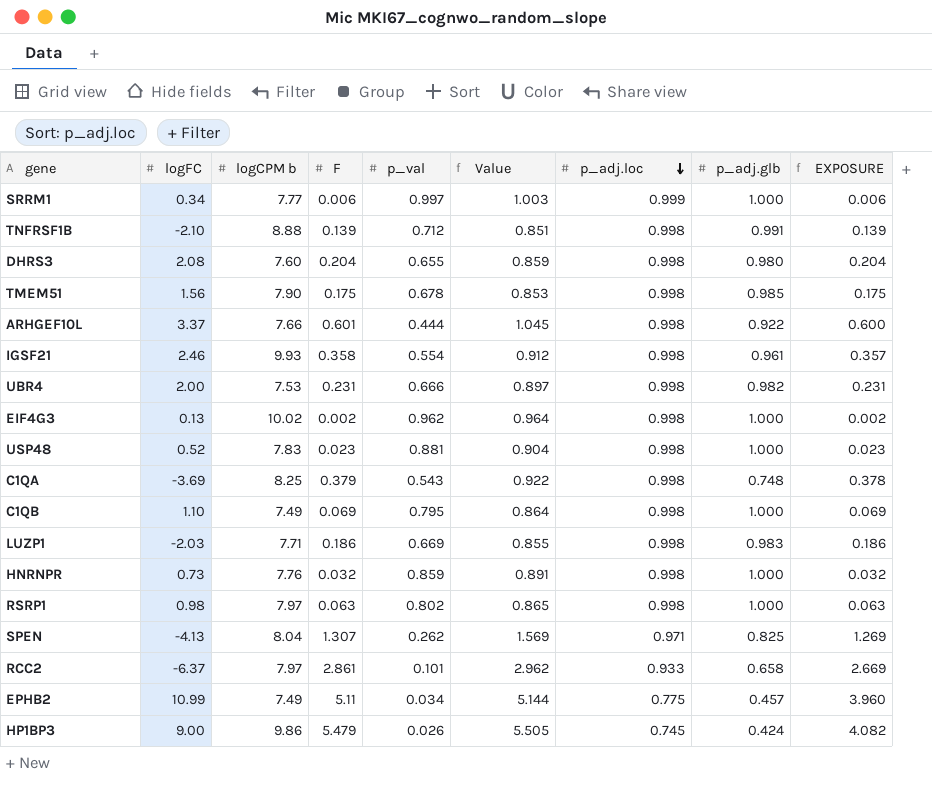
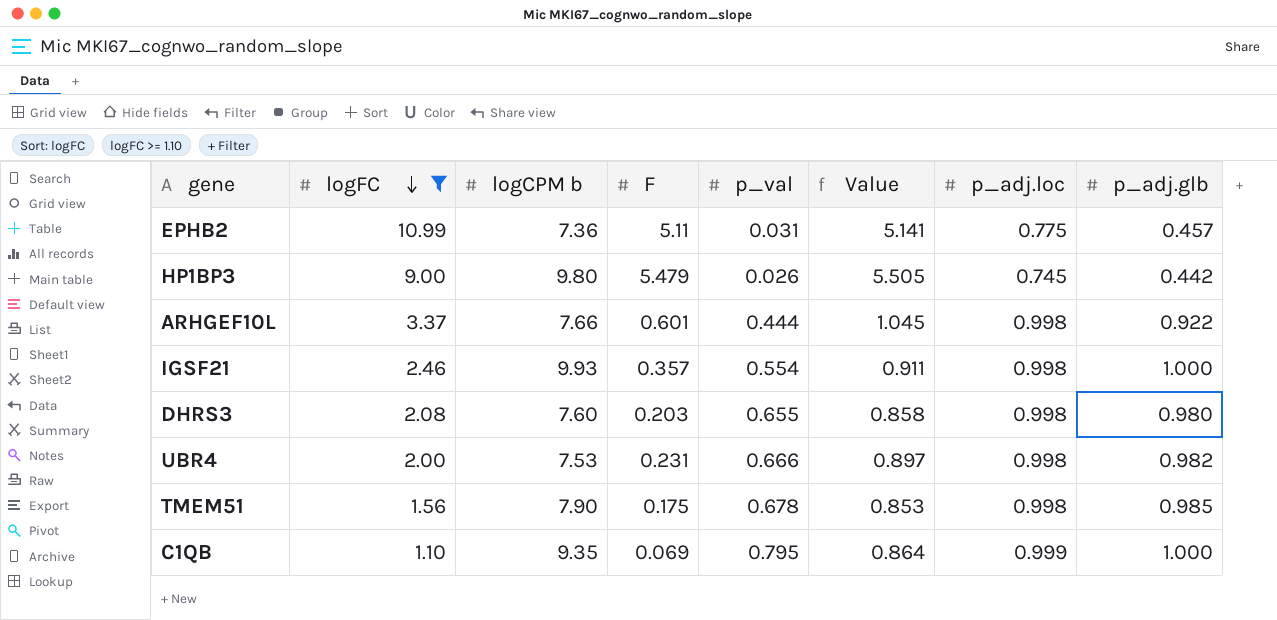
filter: none -> logFC >= 1.10
row order: p_adj.loc descending -> logFC descending
column EXPOSURE | formula: [F] * [p_adj.loc] -> none
EPHB2 | logCPM b: 7.49 -> 7.36
EPHB2 | p_val: 0.034 -> 0.031
EPHB2 | Value: 5.144 -> 5.141
HP1BP3 | logCPM b: 9.86 -> 9.80
HP1BP3 | p_adj.glb: 0.424 -> 0.442
IGSF21 | F: 0.358 -> 0.357
IGSF21 | Value: 0.912 -> 0.911
IGSF21 | p_adj.glb: 0.961 -> 1.000
DHRS3 | F: 0.204 -> 0.203
DHRS3 | Value: 0.859 -> 0.858
C1QB | logCPM b: 7.49 -> 9.35
C1QB | p_adj.loc: 0.998 -> 0.999

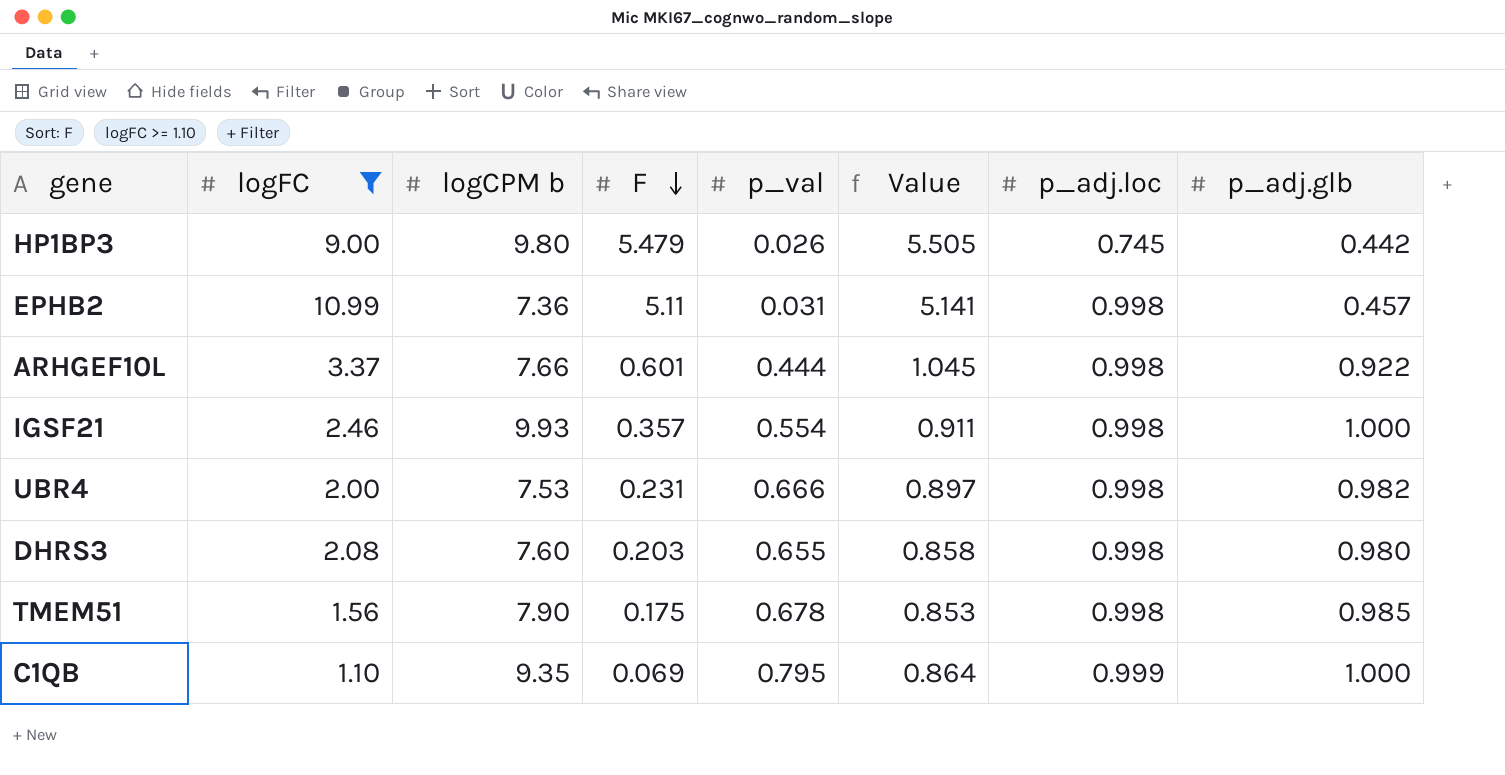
row order: logFC descending -> F descending
EPHB2 | p_adj.loc: 0.775 -> 0.998

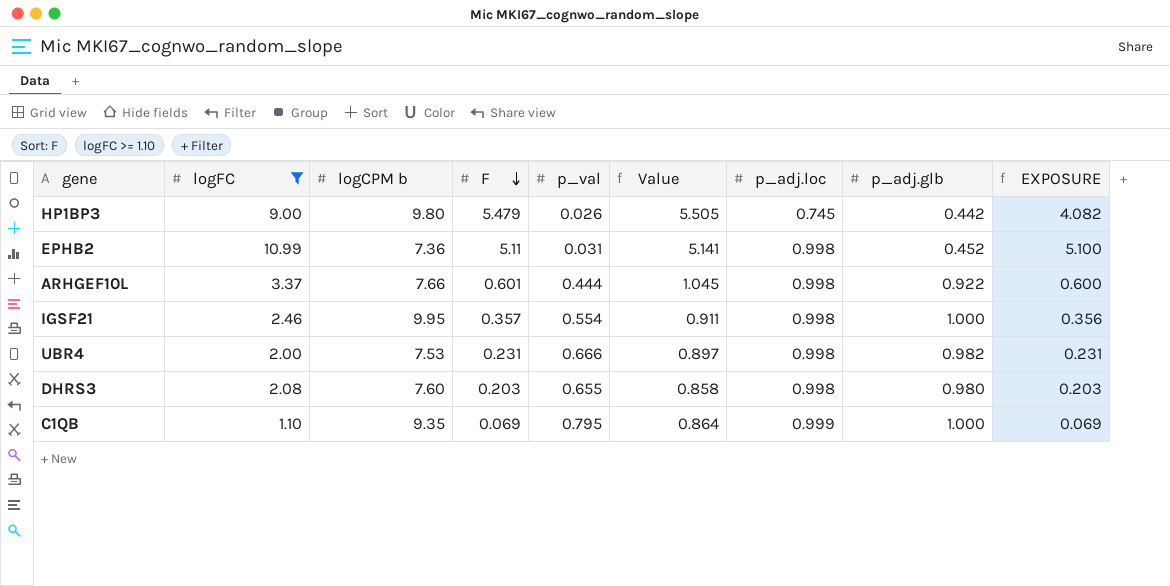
column EXPOSURE | formula: none -> [F] * [p_adj.loc]
row TMEM51: 1.56 | 7.90 | 0.175 | 0.678 | 0.853 | 0.998 | 0.985 -> none
EPHB2 | p_adj.glb: 0.457 -> 0.452
IGSF21 | logCPM b: 9.93 -> 9.95

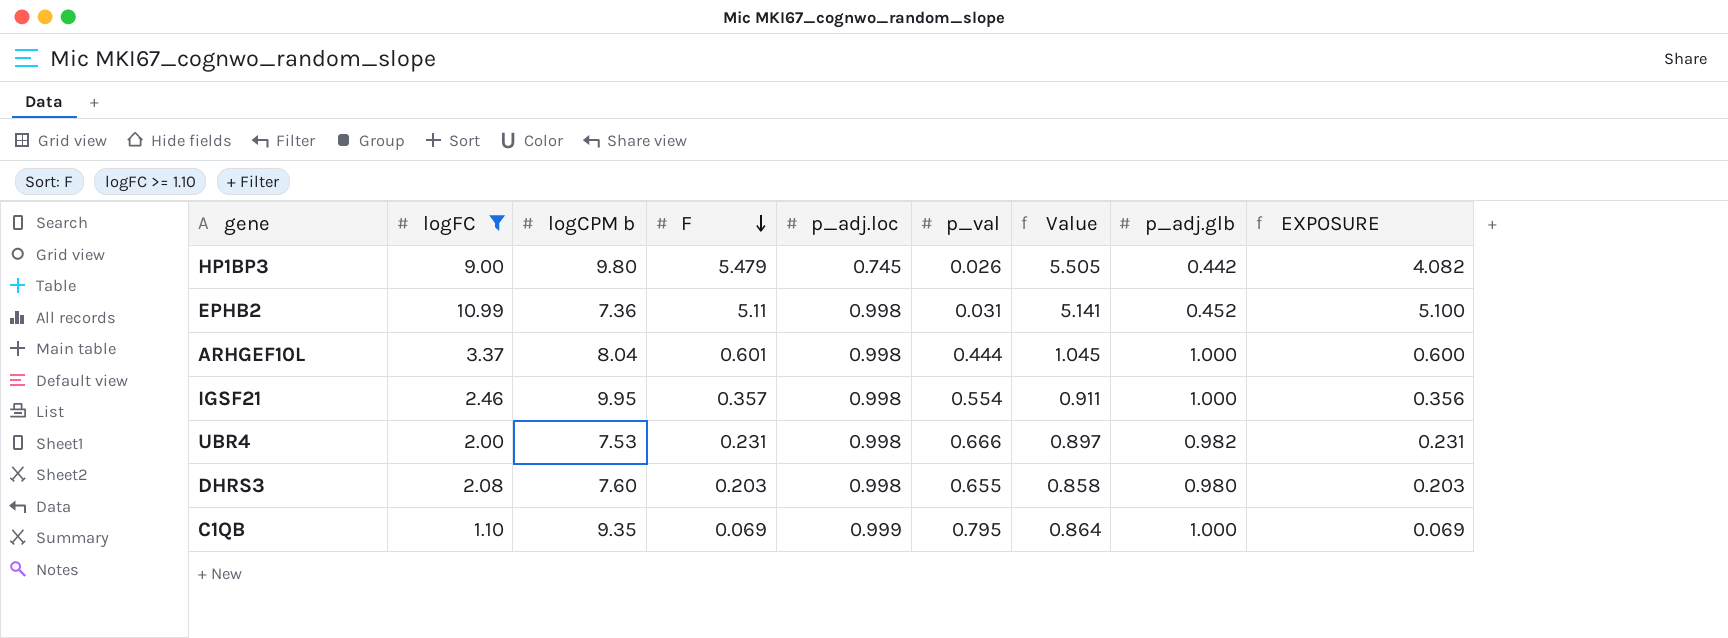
column p_adj.loc | position: 7 -> 5
ARHGEF10L | logCPM b: 7.66 -> 8.04
ARHGEF10L | p_adj.glb: 0.922 -> 1.000

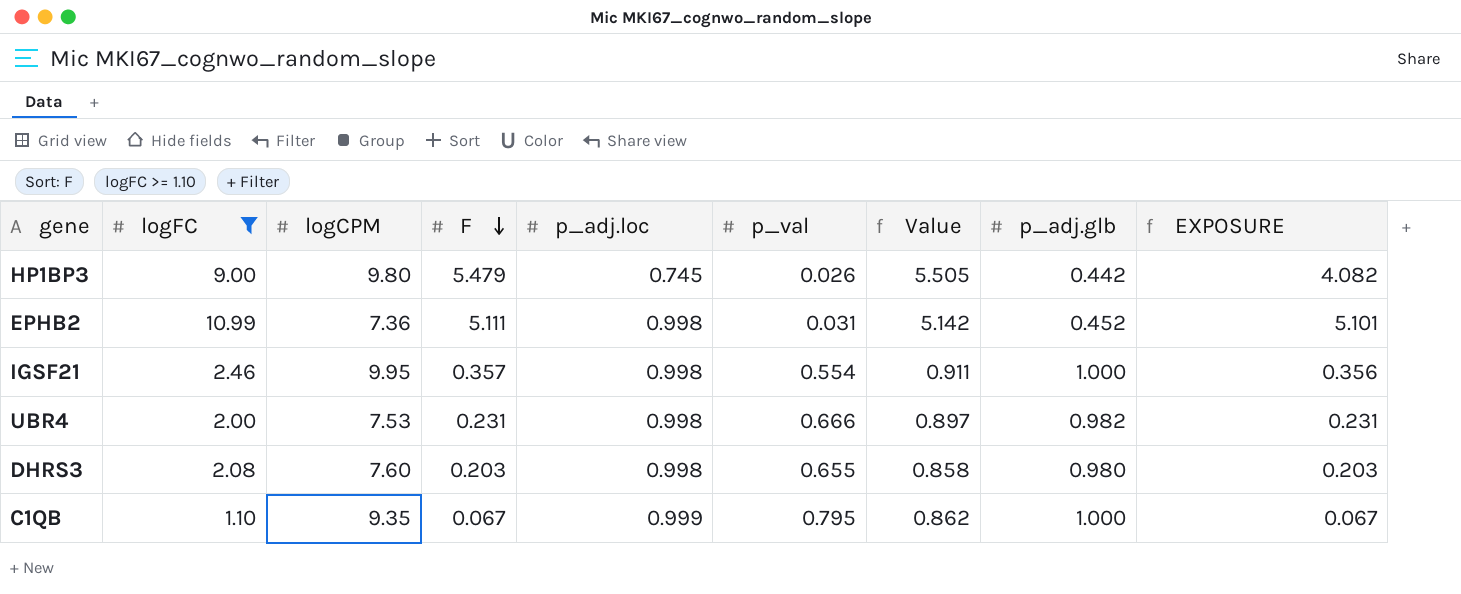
column name: logCPM b -> logCPM
row ARHGEF10L: 3.37 | 8.04 | 0.601 | 0.998 | 0.444 | 1.045 | 1.000 | 0.600 -> none
EPHB2 | F: 5.11 -> 5.111
EPHB2 | Value: 5.141 -> 5.142
EPHB2 | EXPOSURE: 5.100 -> 5.101
C1QB | F: 0.069 -> 0.067
C1QB | Value: 0.864 -> 0.862
C1QB | EXPOSURE: 0.069 -> 0.067

